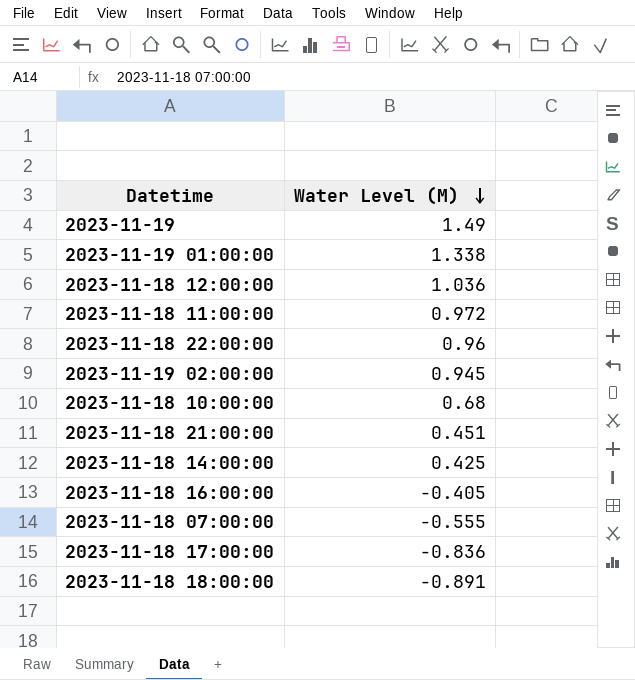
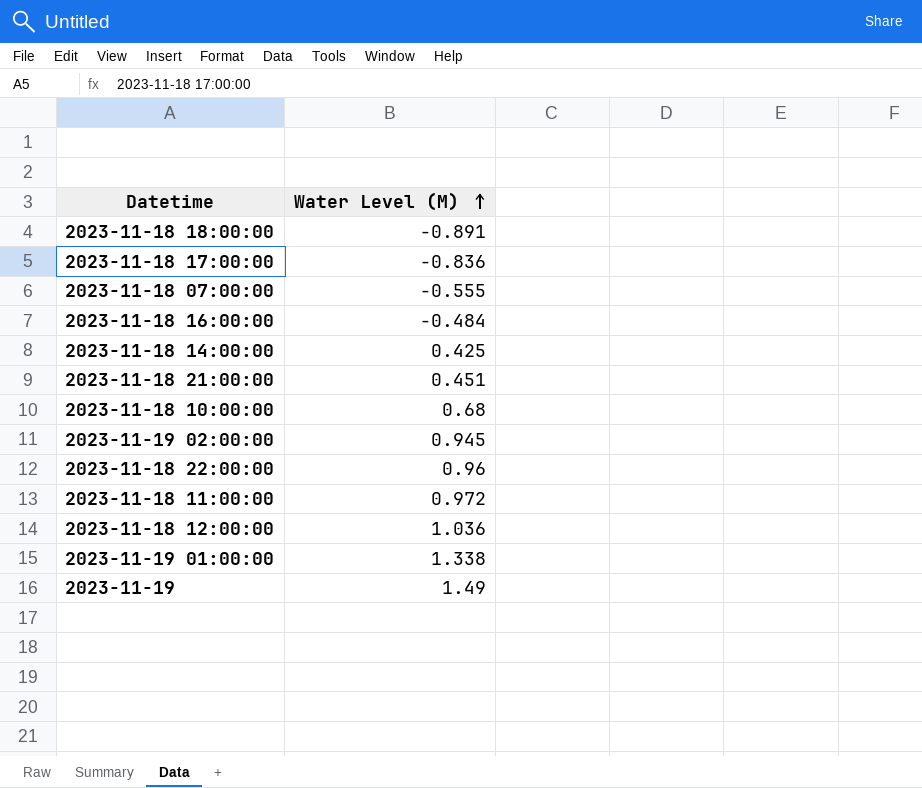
row order: Water Level (M) descending -> Water Level (M) ascending
2023-11-18 16:00:00 | Water Level (M): -0.405 -> -0.484

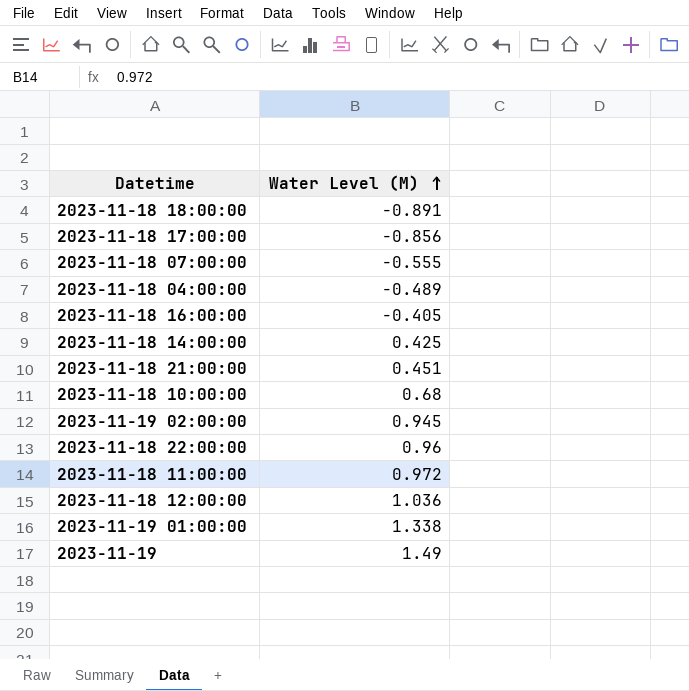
2023-11-18 17:00:00 | Water Level (M): -0.836 -> -0.856
row 2023-11-18 04:00:00: none -> -0.489
2023-11-18 16:00:00 | Water Level (M): -0.484 -> -0.405

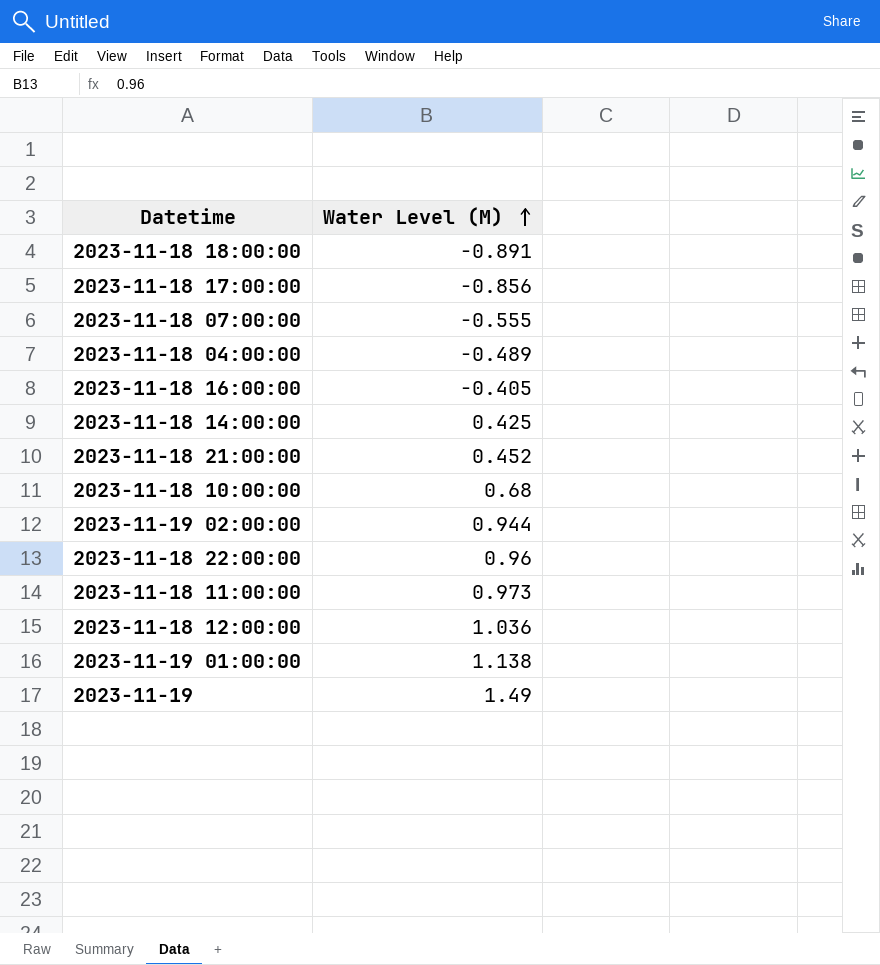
2023-11-18 21:00:00 | Water Level (M): 0.451 -> 0.452
2023-11-19 02:00:00 | Water Level (M): 0.945 -> 0.944
2023-11-18 11:00:00 | Water Level (M): 0.972 -> 0.973
2023-11-19 01:00:00 | Water Level (M): 1.338 -> 1.138

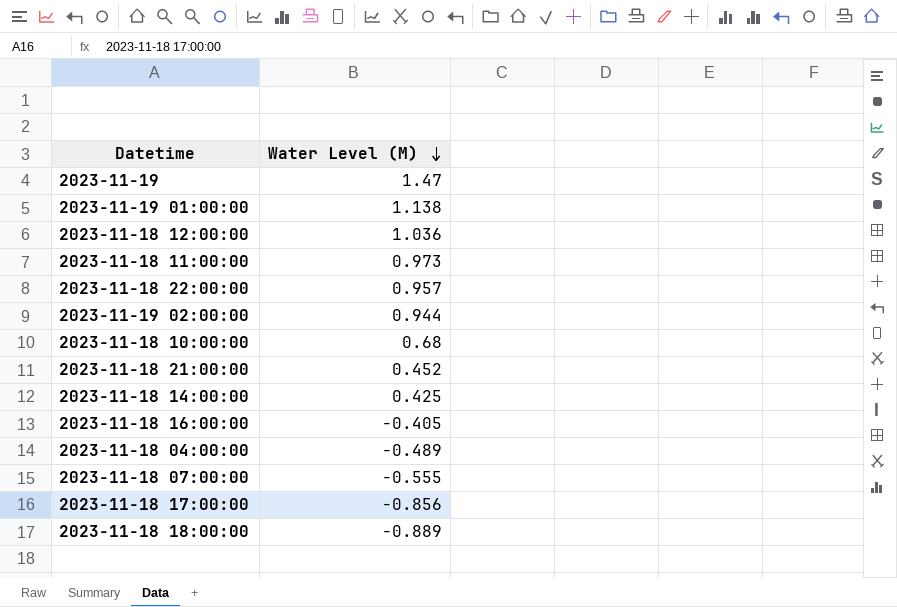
row order: Water Level (M) ascending -> Water Level (M) descending
2023-11-19 | Water Level (M): 1.49 -> 1.47
2023-11-18 22:00:00 | Water Level (M): 0.96 -> 0.957
2023-11-18 18:00:00 | Water Level (M): -0.891 -> -0.889

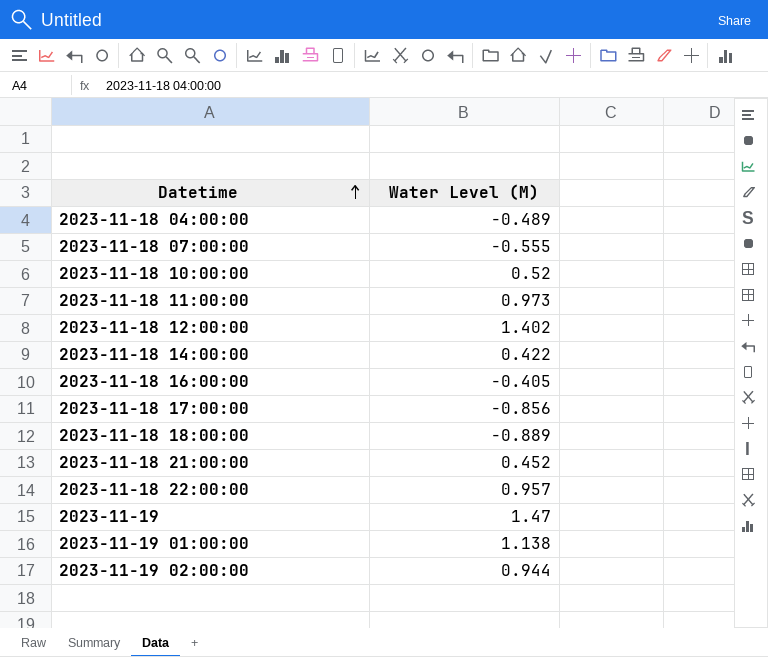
row order: Water Level (M) descending -> Datetime ascending
2023-11-18 10:00:00 | Water Level (M): 0.68 -> 0.52
2023-11-18 12:00:00 | Water Level (M): 1.036 -> 1.402
2023-11-18 14:00:00 | Water Level (M): 0.425 -> 0.422

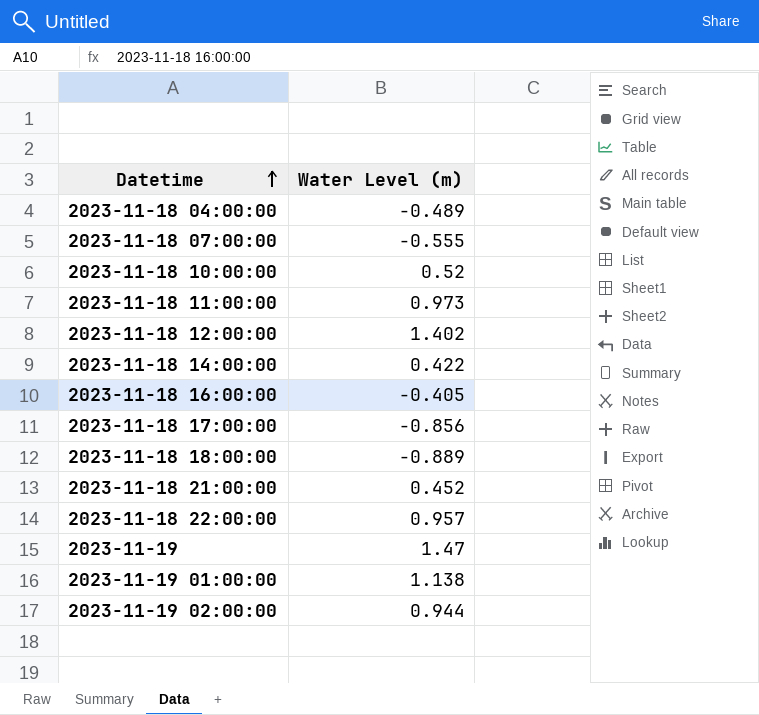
column name: Water Level (M) -> Water Level (m)

